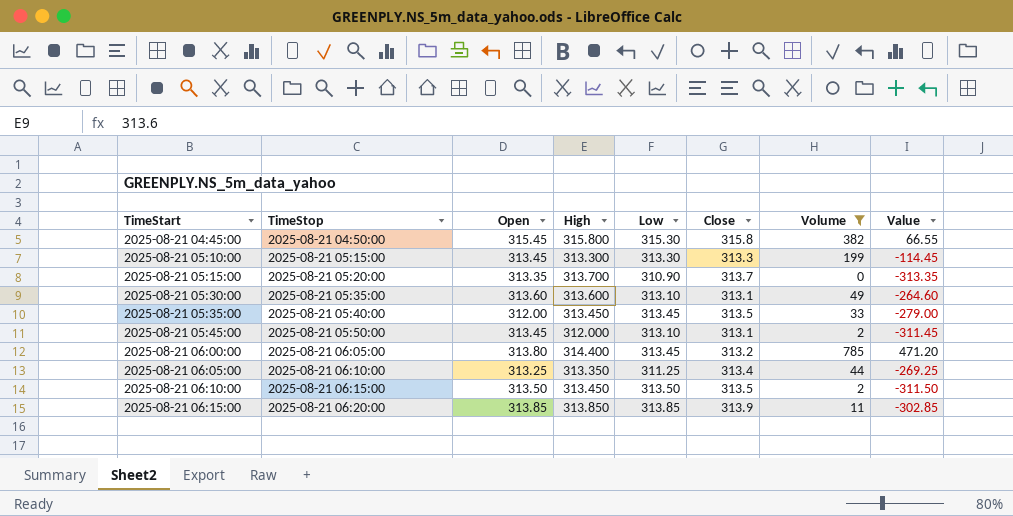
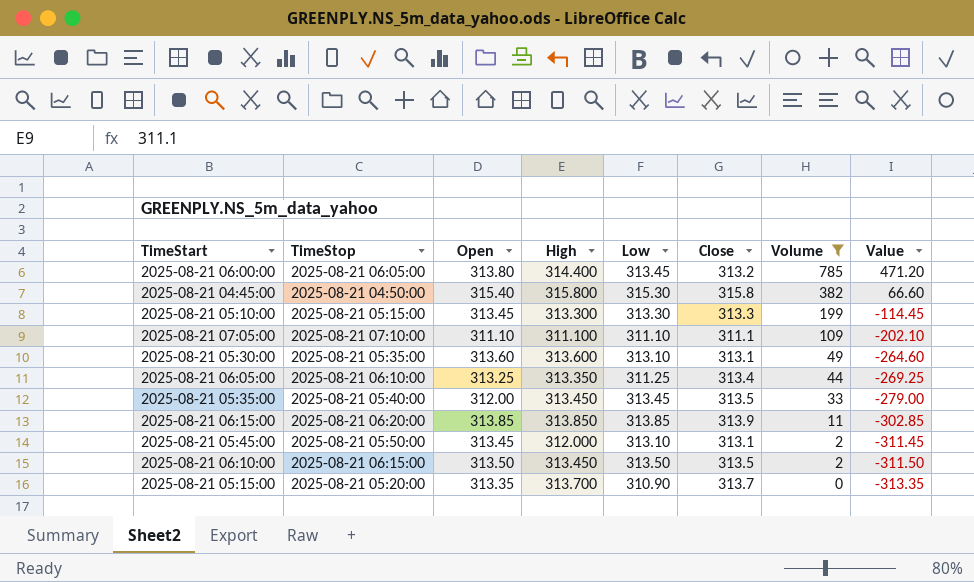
row order: TimeStart ascending -> Volume descending
2025-08-21 04:45:00 | Open: 315.45 -> 315.40
2025-08-21 04:45:00 | Value: 66.55 -> 66.60
row 2025-08-21 07:05:00: none -> 2025-08-21 07:10:00 | 311.10 | 311.100 | 311.10 | 311.1 | 109 | -202.10

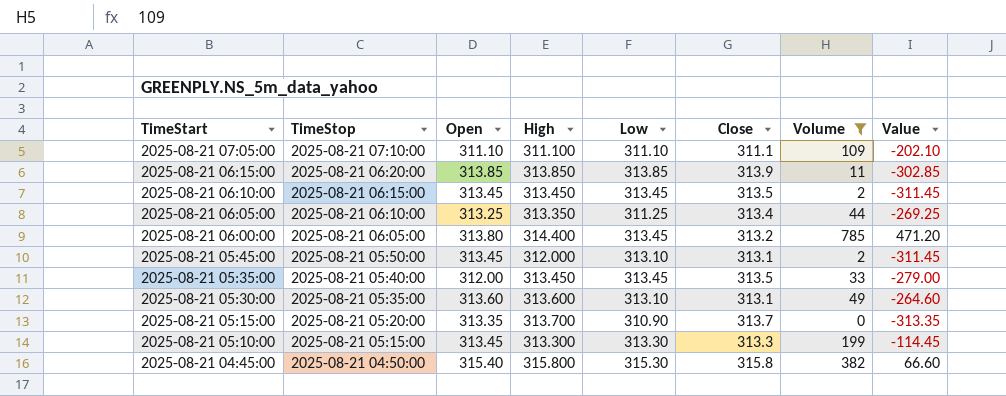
row order: Volume descending -> TimeStart descending
2025-08-21 06:10:00 | Open: 313.50 -> 313.45
2025-08-21 06:10:00 | Low: 313.50 -> 313.45
2025-08-21 06:10:00 | Value: -311.50 -> -311.45

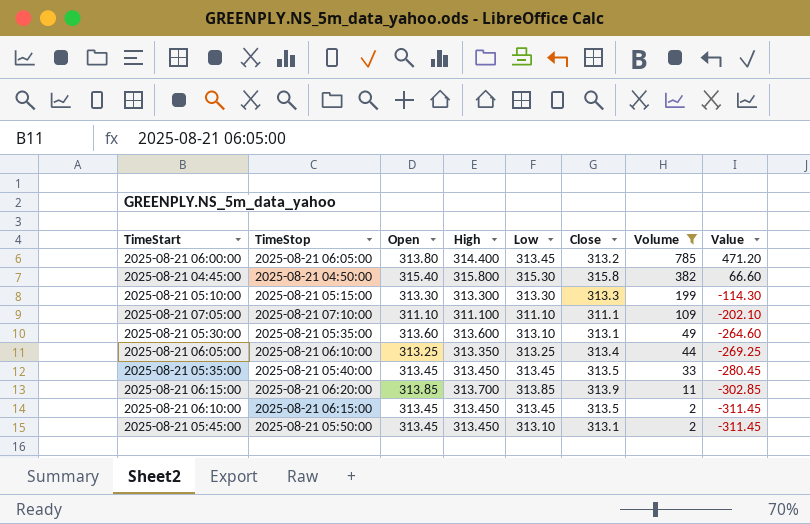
row order: TimeStart descending -> Volume descending
row 2025-08-21 05:15:00: 2025-08-21 05:20:00 | 313.35 | 313.700 | 310.90 | 313.7 | 0 | -313.35 -> none
2025-08-21 05:10:00 | Open: 313.45 -> 313.30
2025-08-21 05:10:00 | Value: -114.45 -> -114.30
2025-08-21 06:05:00 | Low: 311.25 -> 313.25
2025-08-21 05:35:00 | Open: 312.00 -> 313.45
2025-08-21 05:35:00 | Value: -279.00 -> -280.45
2025-08-21 06:15:00 | High: 313.850 -> 313.700
2025-08-21 05:45:00 | High: 312.000 -> 313.450

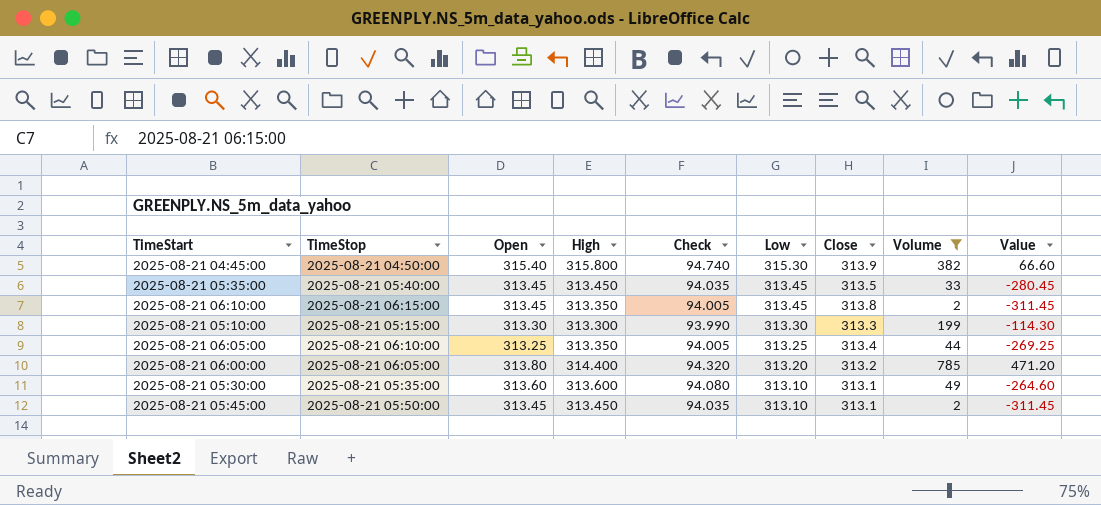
row order: Volume descending -> Low descending
column Check | formula: none -> [High] * 0.3
row 2025-08-21 07:05:00: 2025-08-21 07:10:00 | 311.10 | 311.100 | 311.10 | 311.1 | 109 | -202.10 -> none
row 2025-08-21 06:15:00: 2025-08-21 06:20:00 | 313.85 | 313.700 | 313.85 | 313.9 | 11 | -302.85 -> none
2025-08-21 04:45:00 | Close: 315.8 -> 313.9
2025-08-21 06:10:00 | High: 313.450 -> 313.350
2025-08-21 06:10:00 | Close: 313.5 -> 313.8
2025-08-21 06:00:00 | Low: 313.45 -> 313.20

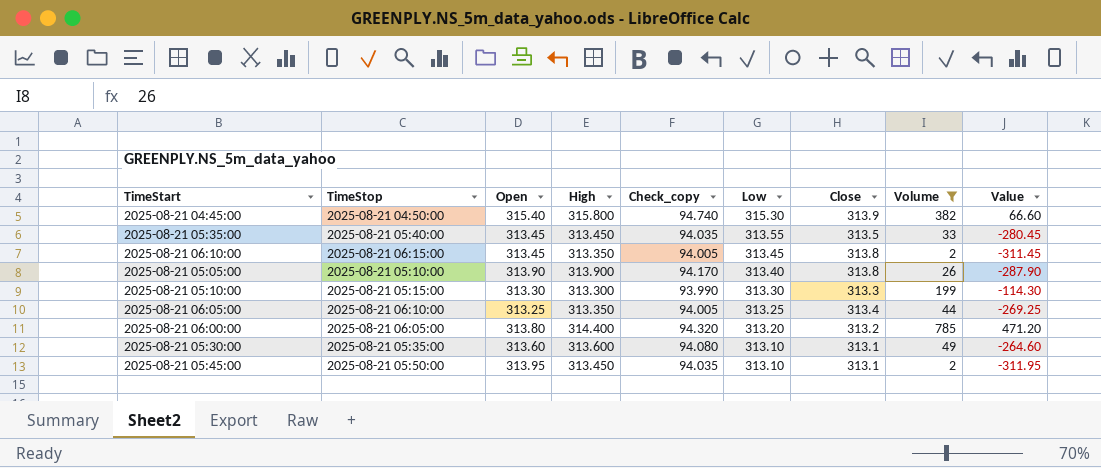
column name: Check -> Check_copy
2025-08-21 05:35:00 | Low: 313.45 -> 313.55
row 2025-08-21 05:05:00: none -> 2025-08-21 05:10:00 | 313.90 | 313.900 | 94.170 | 313.40 | 313.8 | 26 | -287.90
2025-08-21 05:45:00 | Open: 313.45 -> 313.95
2025-08-21 05:45:00 | Value: -311.45 -> -311.95

